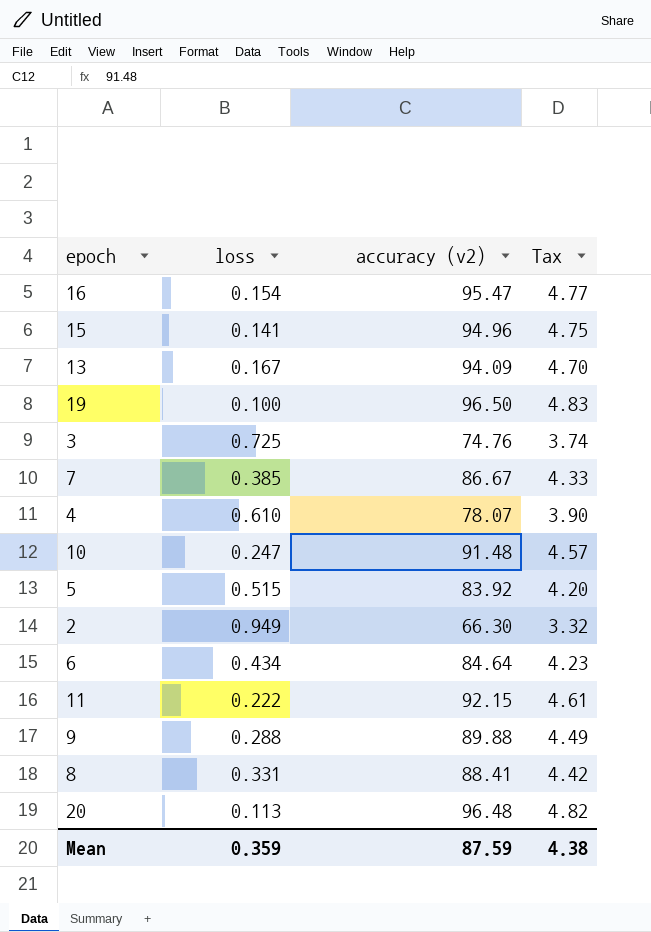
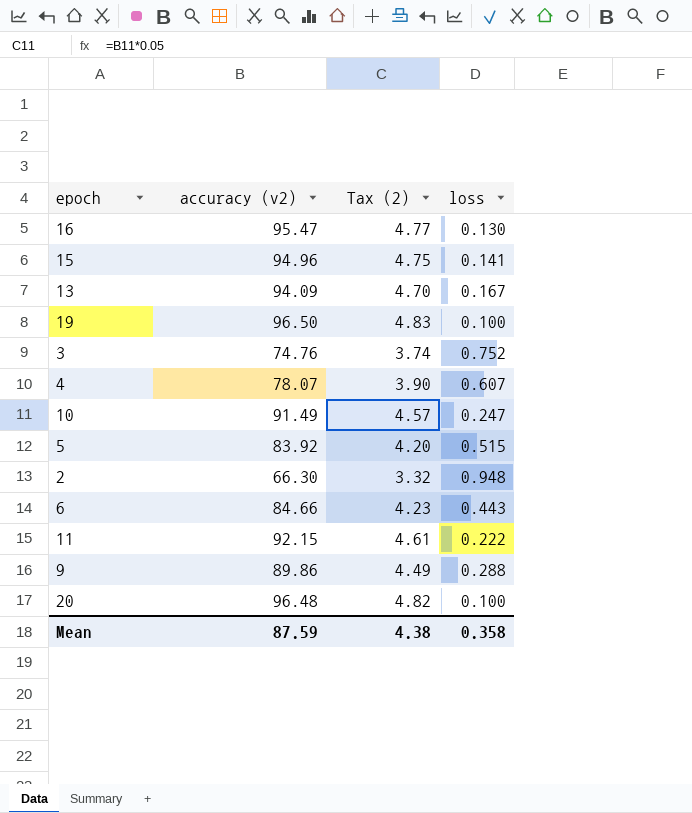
column name: Tax -> Tax (2)
column loss | position: 2 -> 4
row 7: 0.385 | 86.67 | 4.33 -> none
row 8: 0.331 | 88.41 | 4.42 -> none
16 | loss: 0.154 -> 0.130
3 | loss: 0.725 -> 0.752
4 | loss: 0.610 -> 0.607
10 | accuracy (v2): 91.48 -> 91.49
2 | loss: 0.949 -> 0.948
6 | accuracy (v2): 84.64 -> 84.66
6 | loss: 0.434 -> 0.443
9 | accuracy (v2): 89.88 -> 89.86
20 | loss: 0.113 -> 0.100
Mean | loss: 0.359 -> 0.358

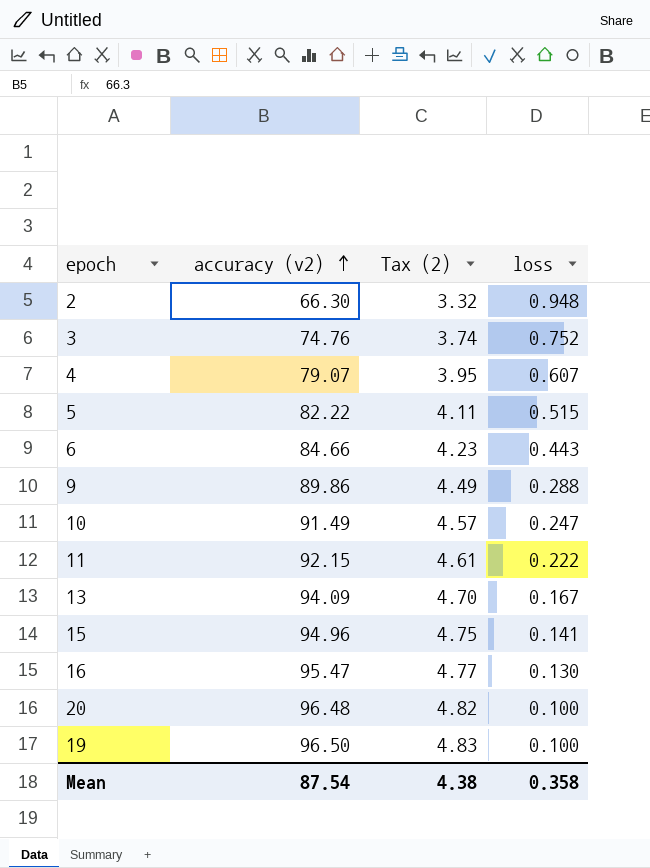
row order: none -> accuracy (v2) ascending
4 | accuracy (v2): 78.07 -> 79.07
4 | Tax (2): 3.90 -> 3.95
5 | accuracy (v2): 83.92 -> 82.22
5 | Tax (2): 4.20 -> 4.11
Mean | accuracy (v2): 87.59 -> 87.54

